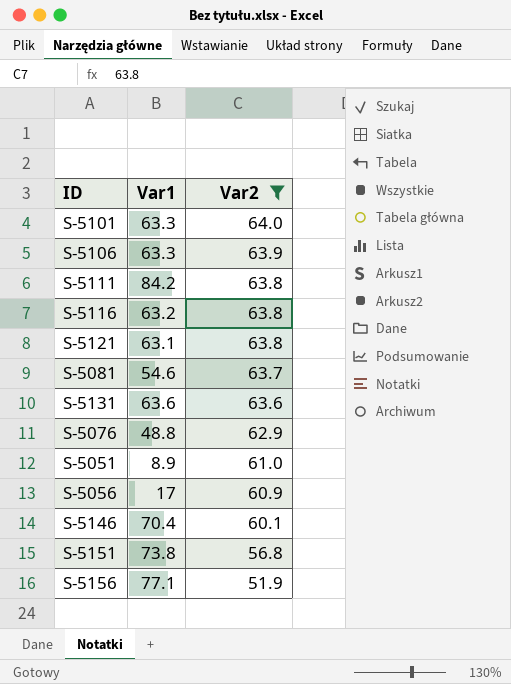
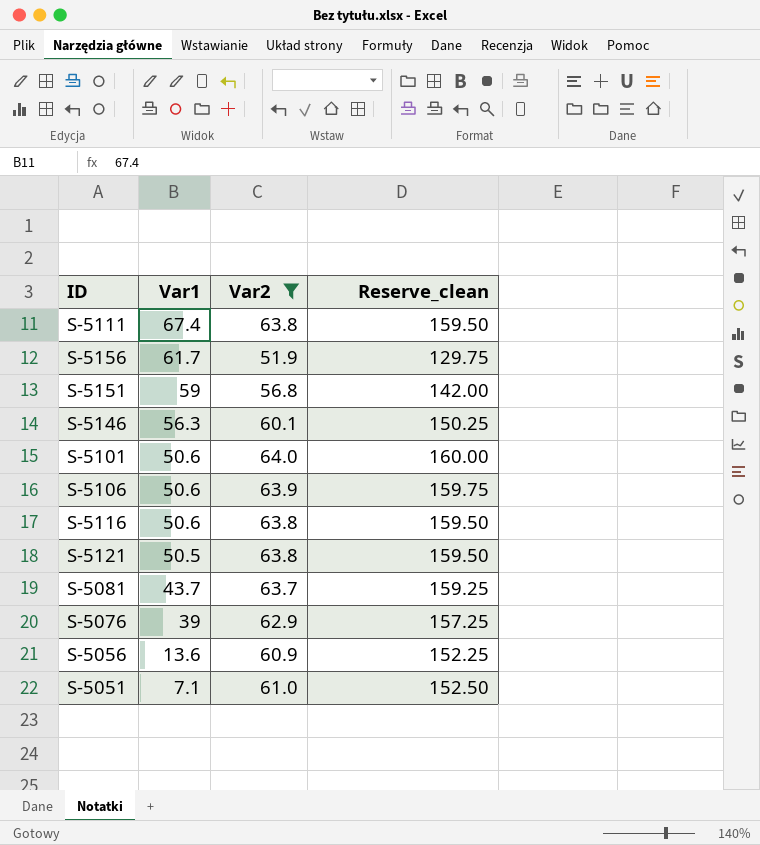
row order: Var2 descending -> Var1 descending
column Reserve_clean | formula: none -> [Var2] * 2.5
row S-5131: 63.6 | 63.6 -> none
S-5111 | Var1: 84.2 -> 67.4
S-5156 | Var1: 77.1 -> 61.7
S-5151 | Var1: 73.8 -> 59
S-5146 | Var1: 70.4 -> 56.3
S-5101 | Var1: 63.3 -> 50.6
S-5106 | Var1: 63.3 -> 50.6
S-5116 | Var1: 63.2 -> 50.6
S-5121 | Var1: 63.1 -> 50.5
S-5081 | Var1: 54.6 -> 43.7
S-5076 | Var1: 48.8 -> 39
S-5056 | Var1: 17 -> 13.6
S-5051 | Var1: 8.9 -> 7.1

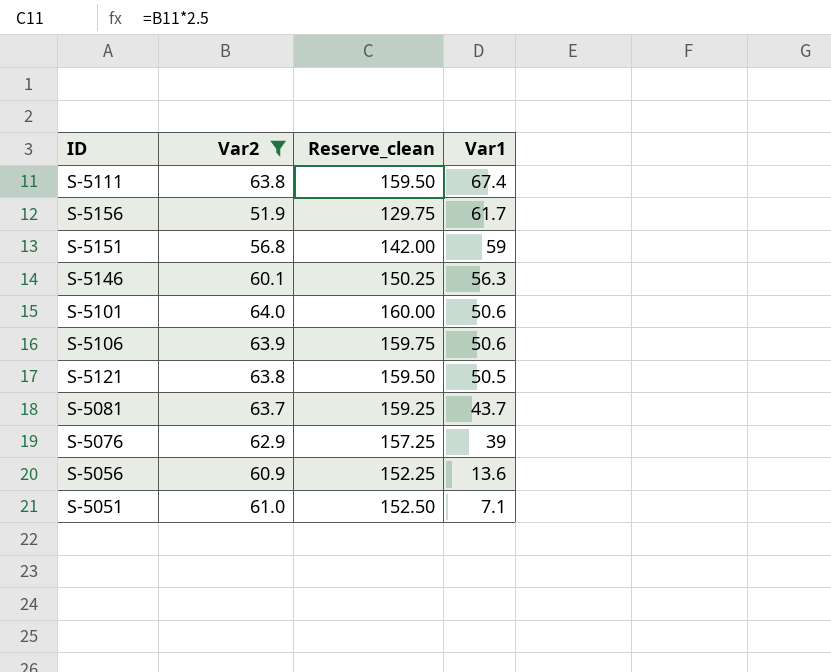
column Var1 | position: 2 -> 4
row S-5116: 50.6 | 63.8 | 159.50 -> none

